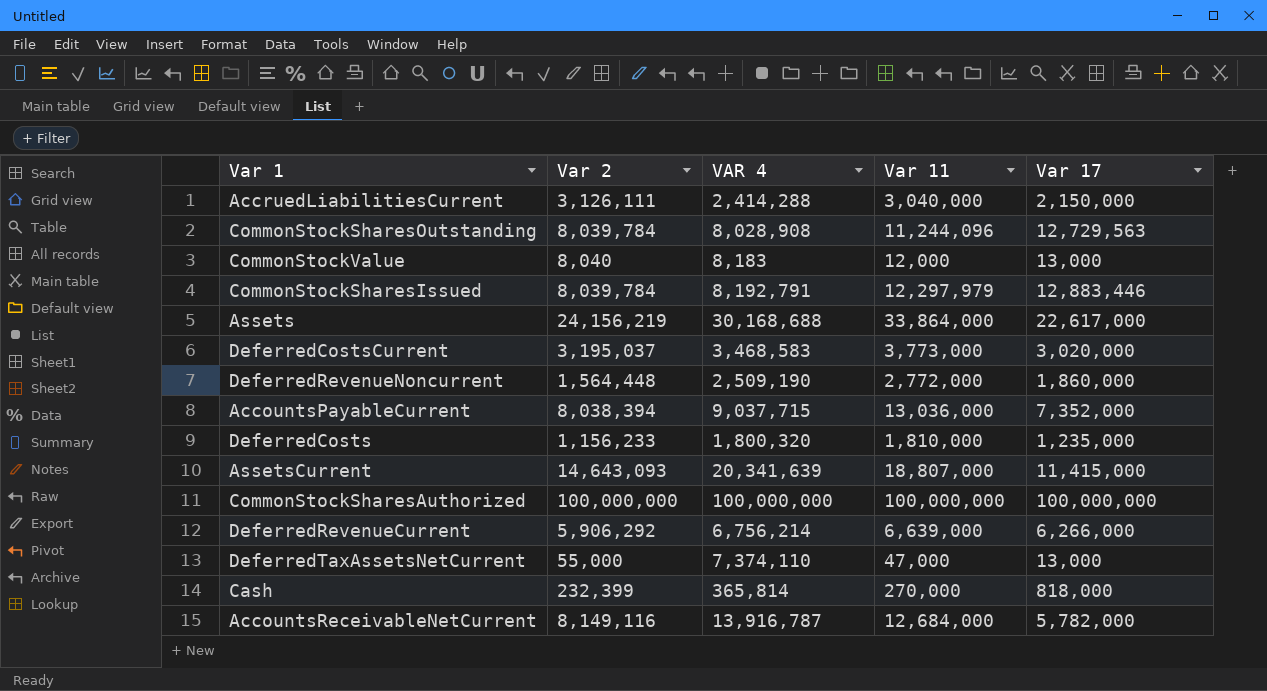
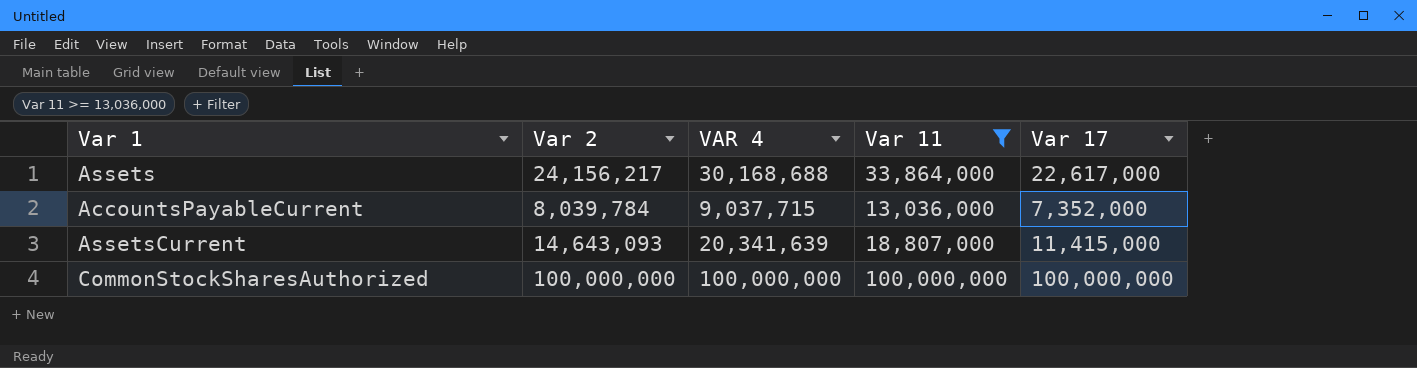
filter: none -> Var 11 >= 13,036,000
Assets | Var 2: 24,156,219 -> 24,156,217
AccountsPayableCurrent | Var 2: 8,038,394 -> 8,039,784

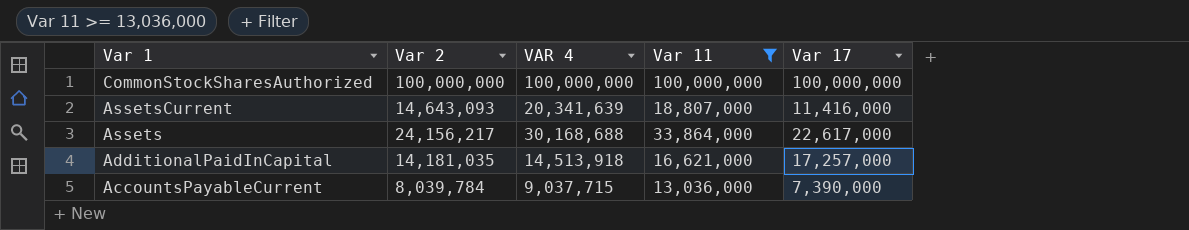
row order: none -> Var 1 descending
AssetsCurrent | Var 17: 11,415,000 -> 11,416,000
row AdditionalPaidInCapital: none -> 14,181,035 | 14,513,918 | 16,621,000 | 17,257,000
AccountsPayableCurrent | Var 17: 7,352,000 -> 7,390,000

